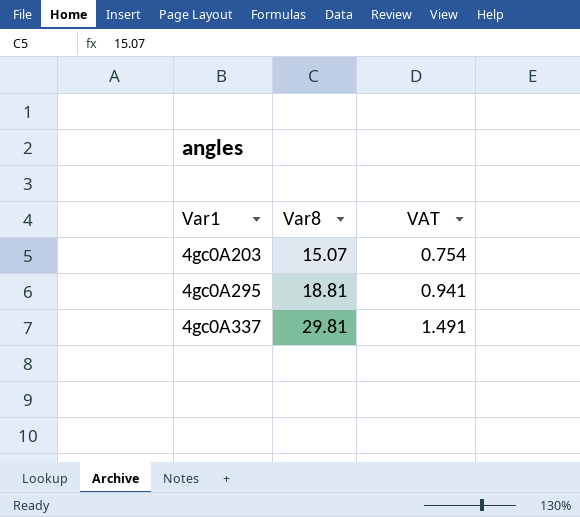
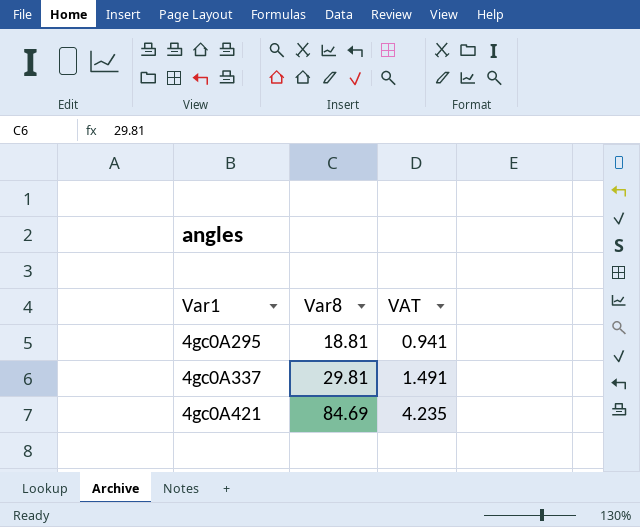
row 4gc0A203: 15.07 | 0.754 -> none
row 4gc0A421: none -> 84.69 | 4.235

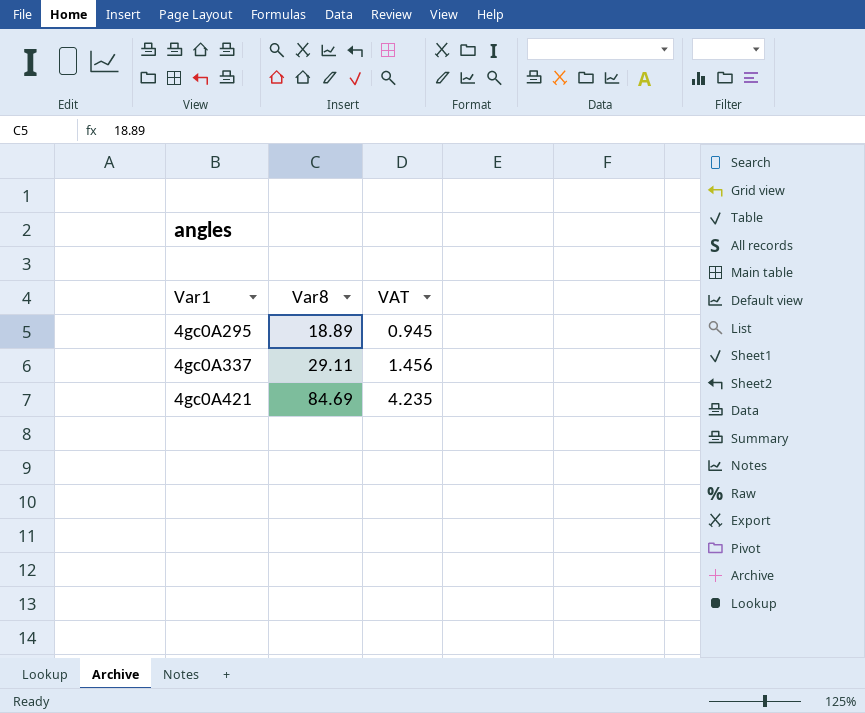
4gc0A295 | Var8: 18.81 -> 18.89
4gc0A295 | VAT: 0.941 -> 0.945
4gc0A337 | Var8: 29.81 -> 29.11
4gc0A337 | VAT: 1.491 -> 1.456

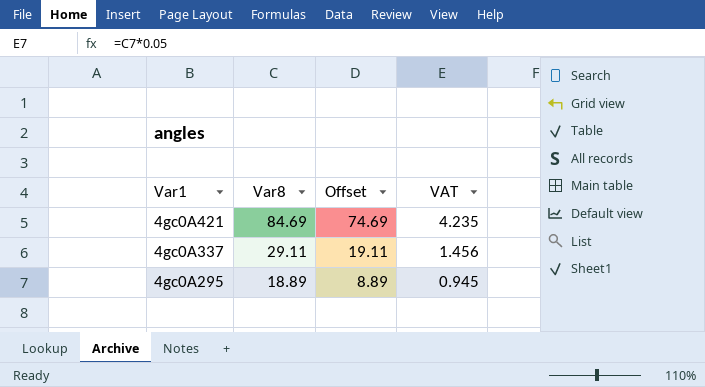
row order: Var1 ascending -> Var1 descending
column Offset | formula: none -> [Var8] - 10

